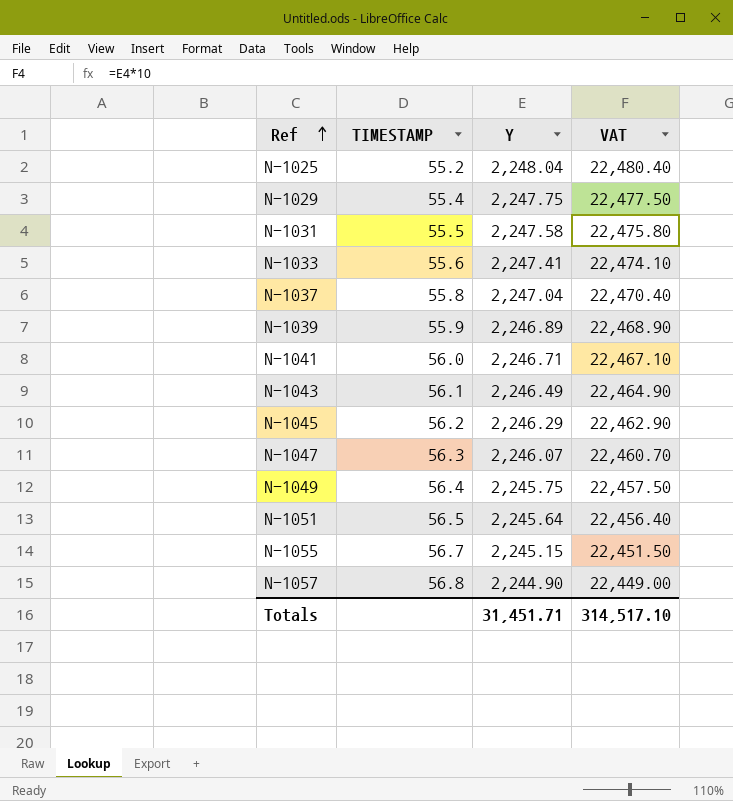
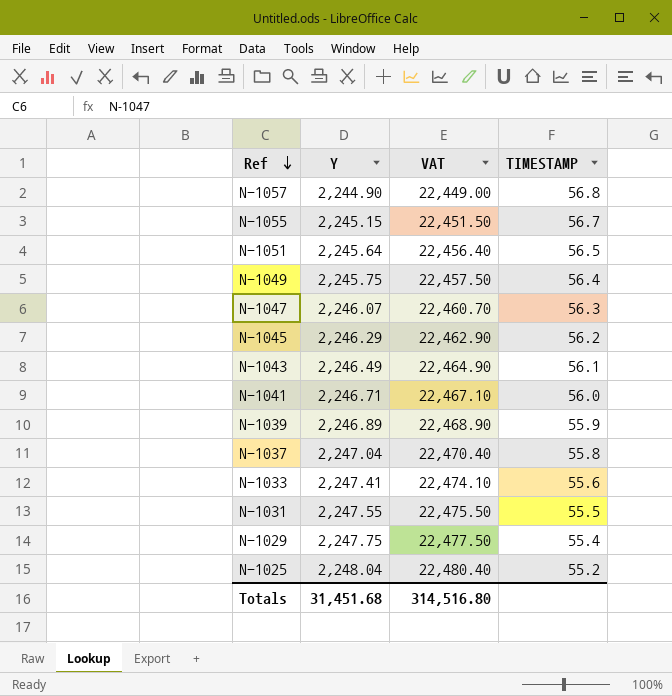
row order: Ref ascending -> Ref descending
column TIMESTAMP | position: 2 -> 4
N-1031 | Y: 2,247.58 -> 2,247.55
N-1031 | VAT: 22,475.80 -> 22,475.50
Totals | Y: 31,451.71 -> 31,451.68
Totals | VAT: 314,517.10 -> 314,516.80

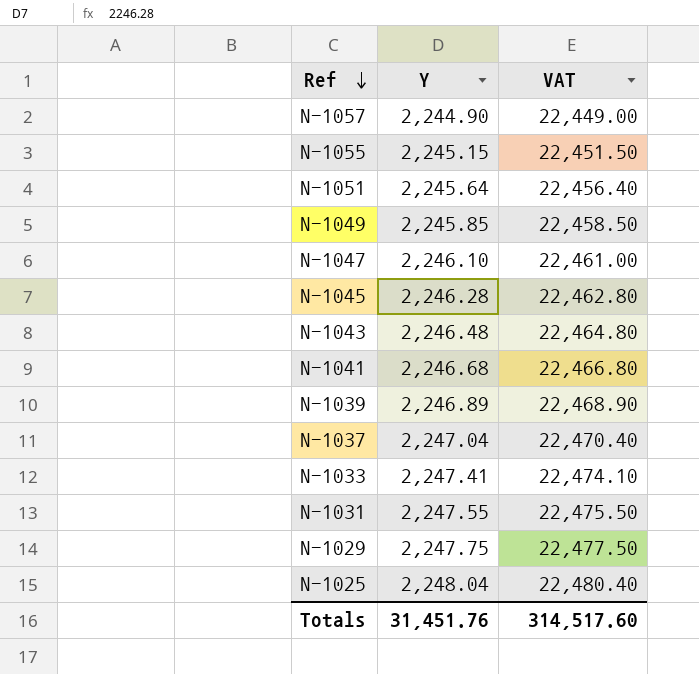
column TIMESTAMP | position: 4 -> none
N-1049 | Y: 2,245.75 -> 2,245.85
N-1049 | VAT: 22,457.50 -> 22,458.50
N-1047 | Y: 2,246.07 -> 2,246.10
N-1047 | VAT: 22,460.70 -> 22,461.00
N-1045 | Y: 2,246.29 -> 2,246.28
N-1045 | VAT: 22,462.90 -> 22,462.80
N-1043 | Y: 2,246.49 -> 2,246.48
N-1043 | VAT: 22,464.90 -> 22,464.80
N-1041 | Y: 2,246.71 -> 2,246.68
N-1041 | VAT: 22,467.10 -> 22,466.80
Totals | Y: 31,451.68 -> 31,451.76
Totals | VAT: 314,516.80 -> 314,517.60

